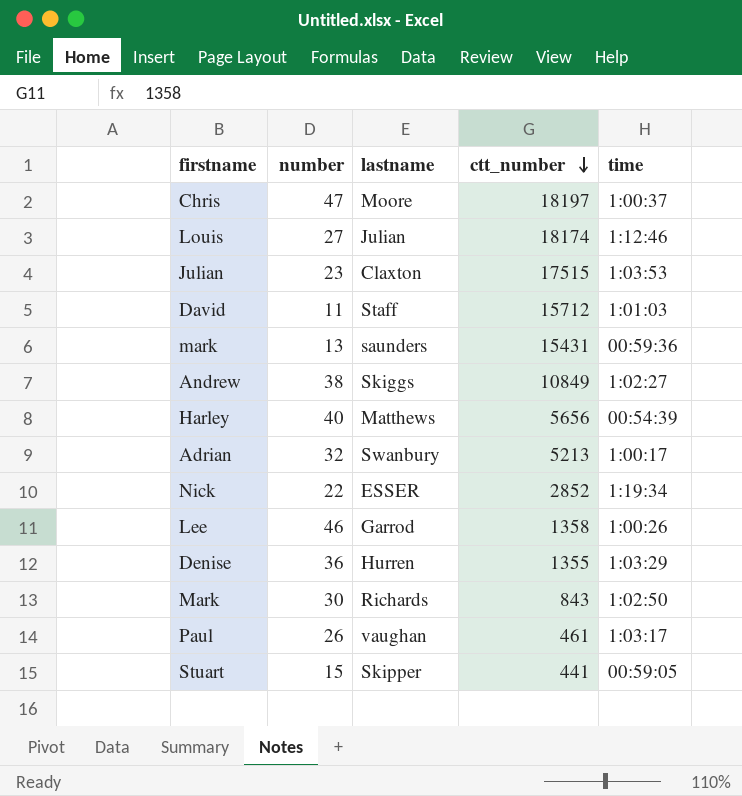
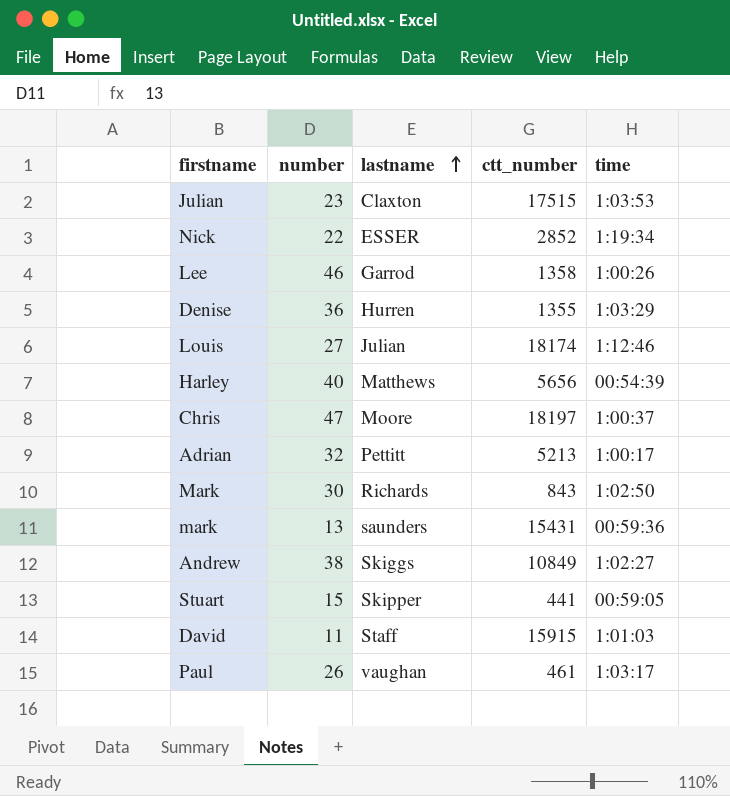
row order: ctt_number descending -> lastname ascending
Adrian | lastname: Swanbury -> Pettitt
David | ctt_number: 15712 -> 15915

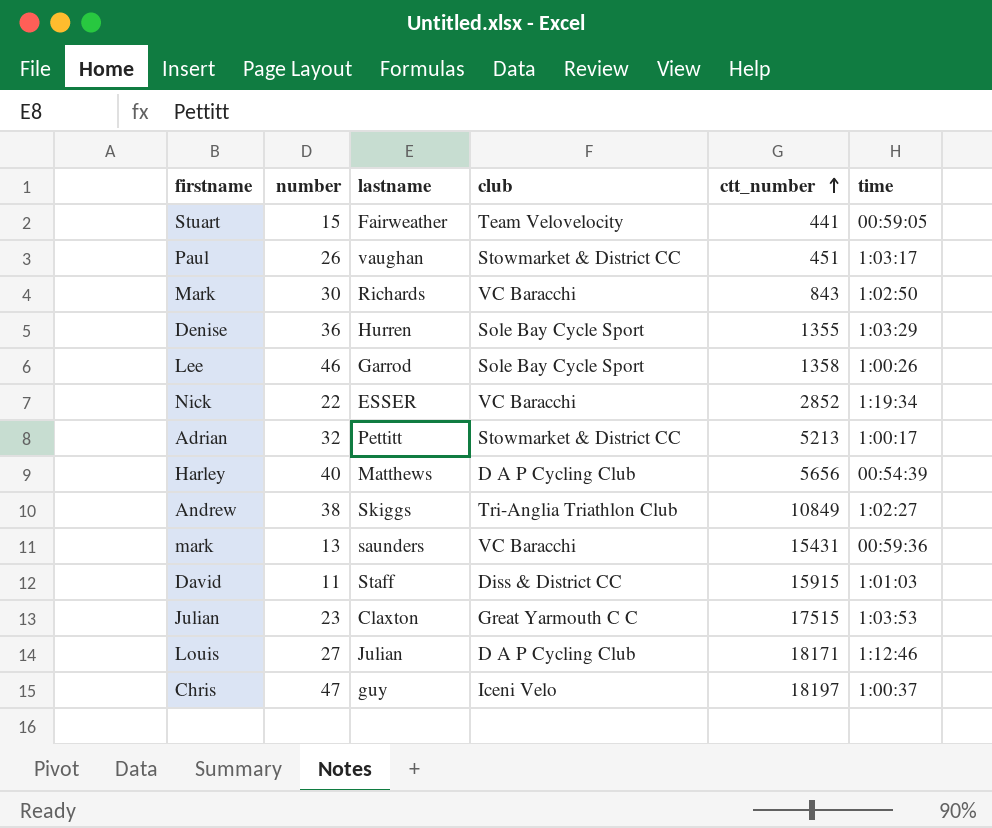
row order: lastname ascending -> ctt_number ascending
column club | position: none -> 4
Stuart | lastname: Skipper -> Fairweather
Paul | ctt_number: 461 -> 451
Louis | ctt_number: 18174 -> 18171
Chris | lastname: Moore -> guy

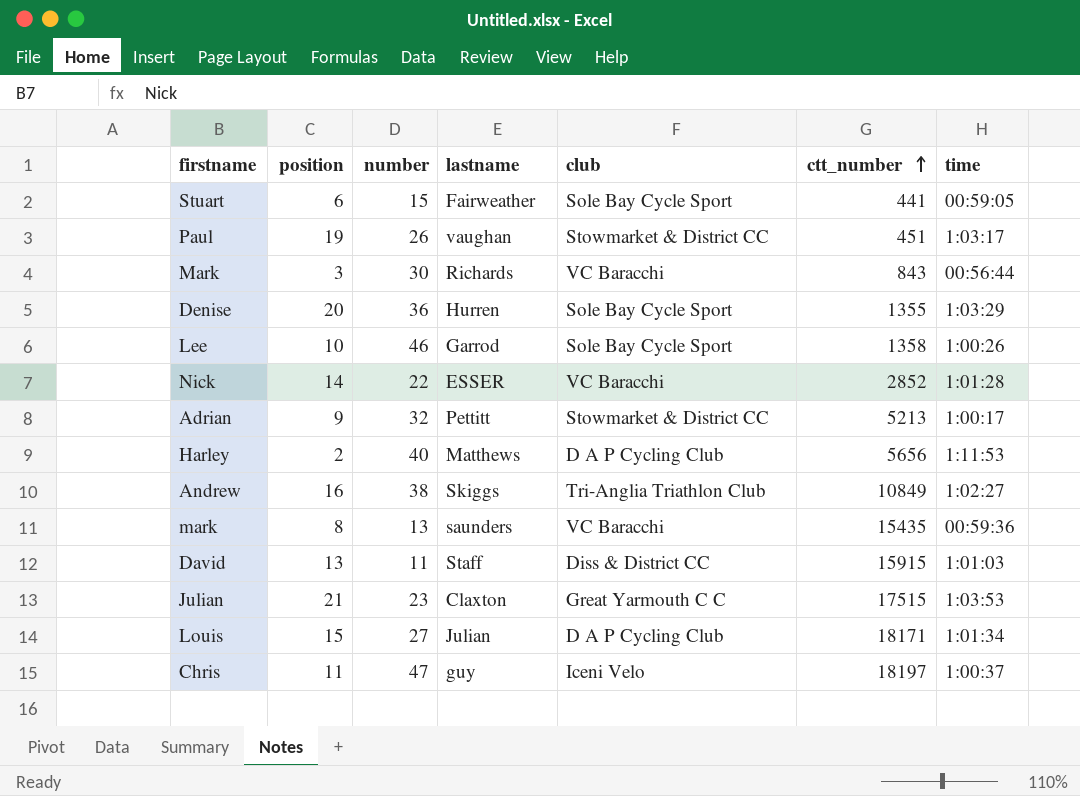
column position | position: none -> 2
Stuart | club: Team Velovelocity -> Sole Bay Cycle Sport
Mark | time: 1:02:50 -> 00:56:44
Nick | time: 1:19:34 -> 1:01:28
Harley | time: 00:54:39 -> 1:11:53
mark | ctt_number: 15431 -> 15435
Louis | time: 1:12:46 -> 1:01:34

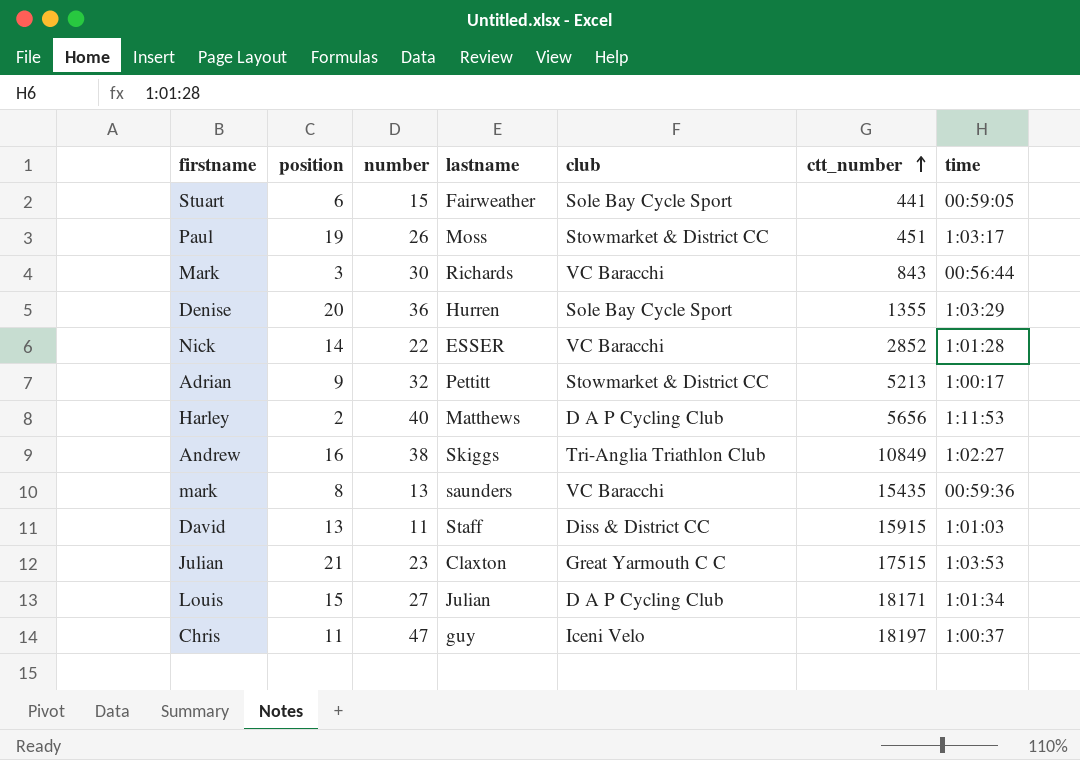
row Lee: 10 | 46 | Garrod | Sole Bay Cycle Sport | 1358 | 1:00:26 -> none
Paul | lastname: vaughan -> Moss

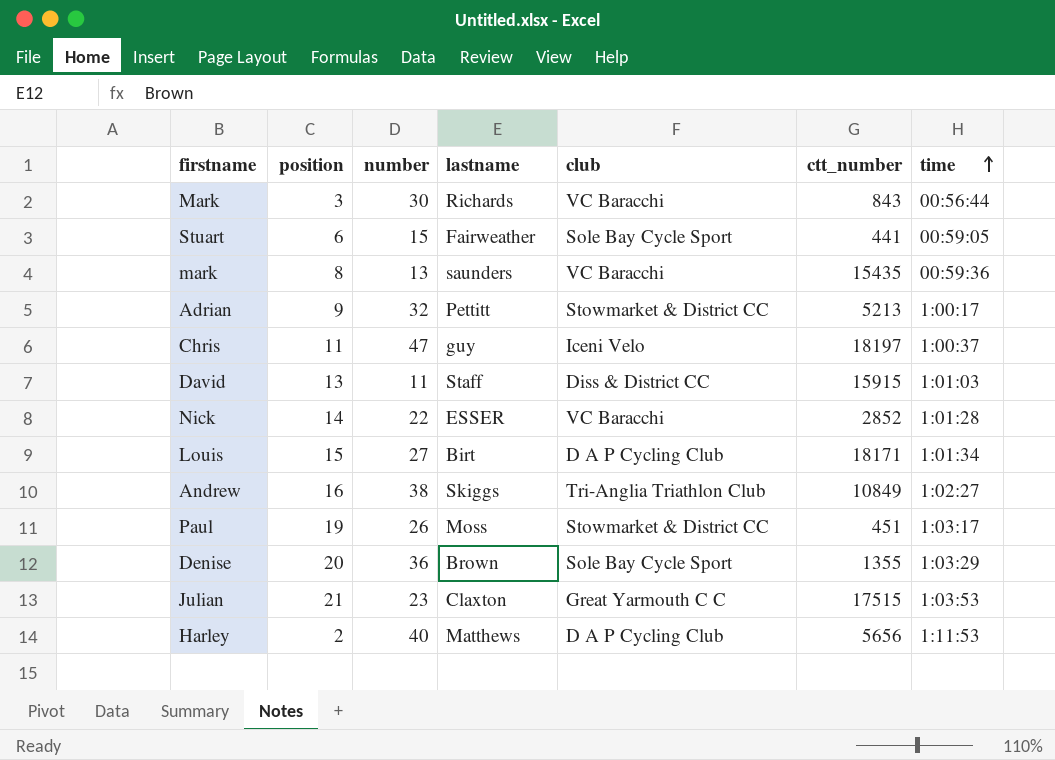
row order: ctt_number ascending -> time ascending
Louis | lastname: Julian -> Birt
Denise | lastname: Hurren -> Brown

